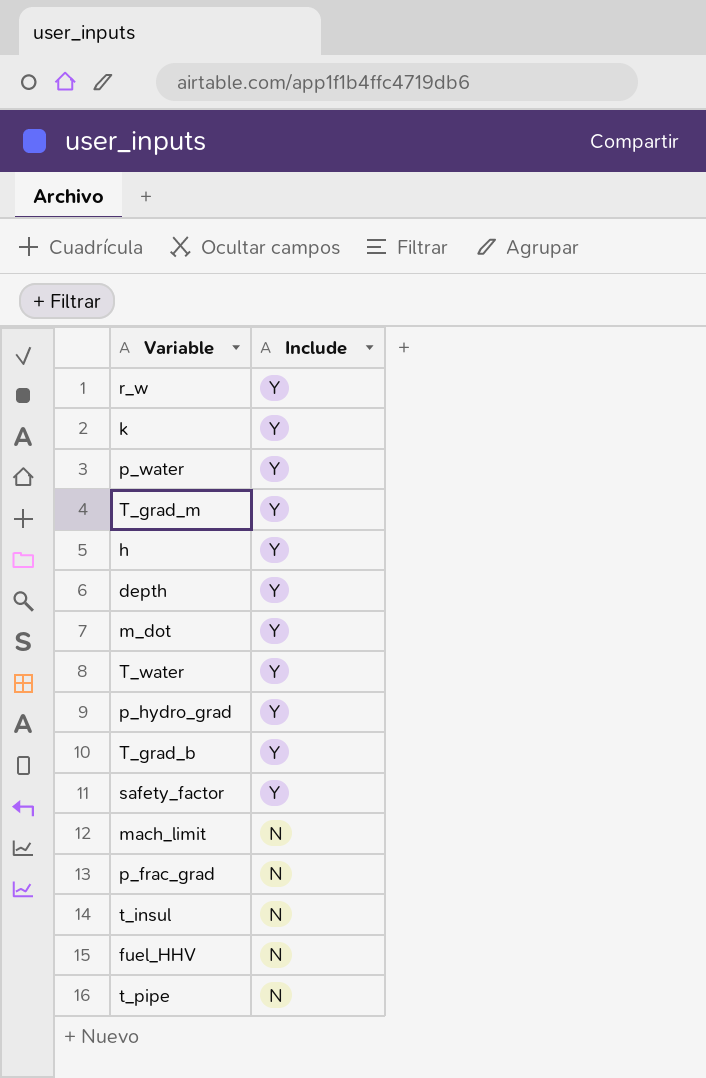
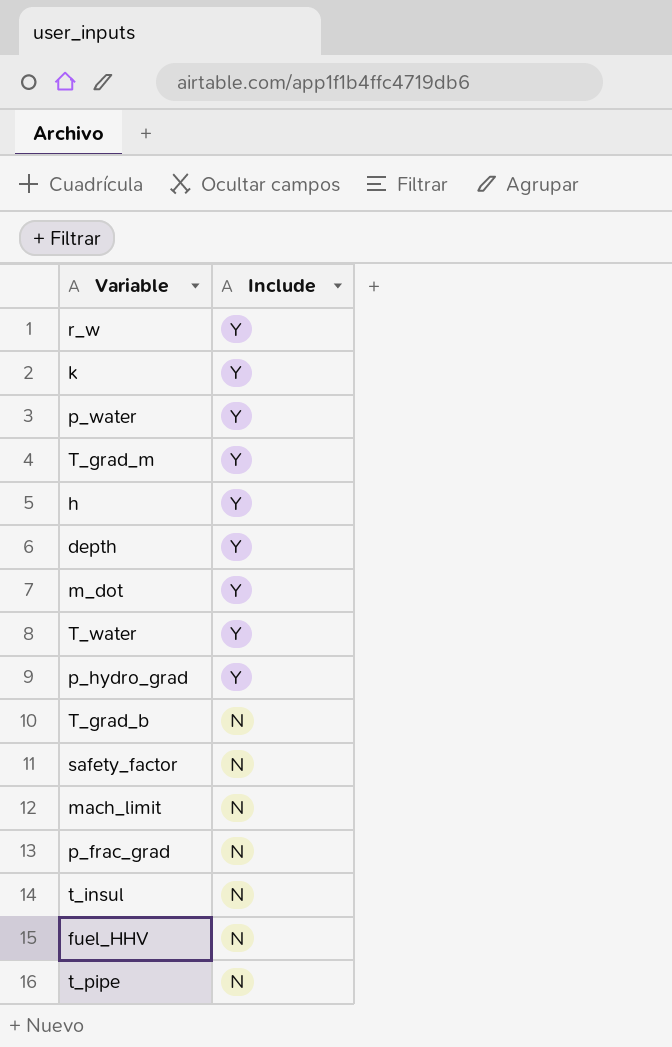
T_grad_b | Include: Y -> N
safety_factor | Include: Y -> N

